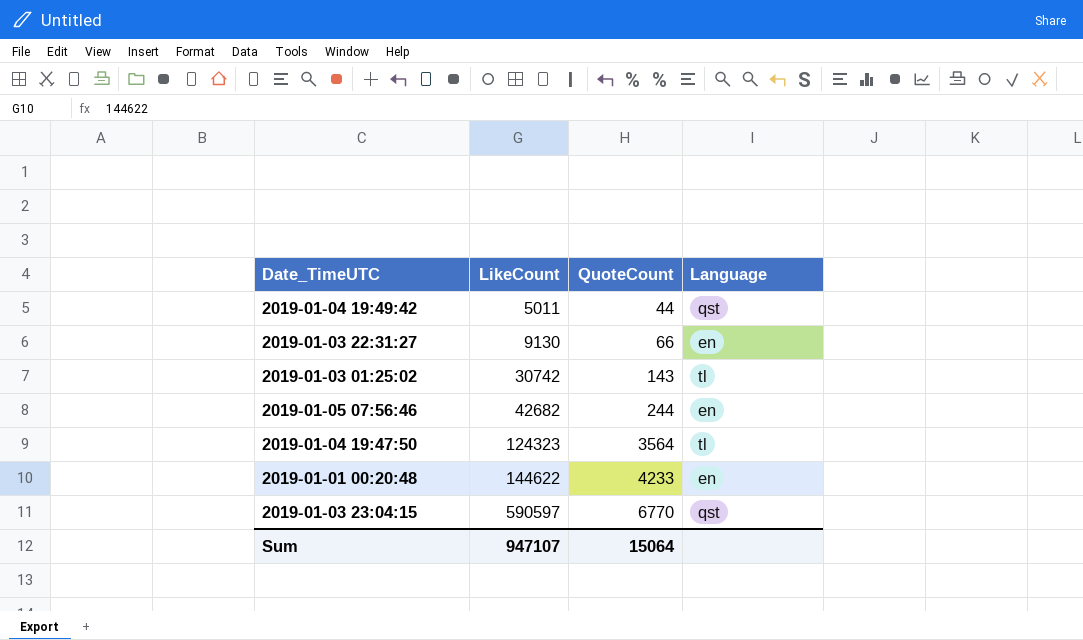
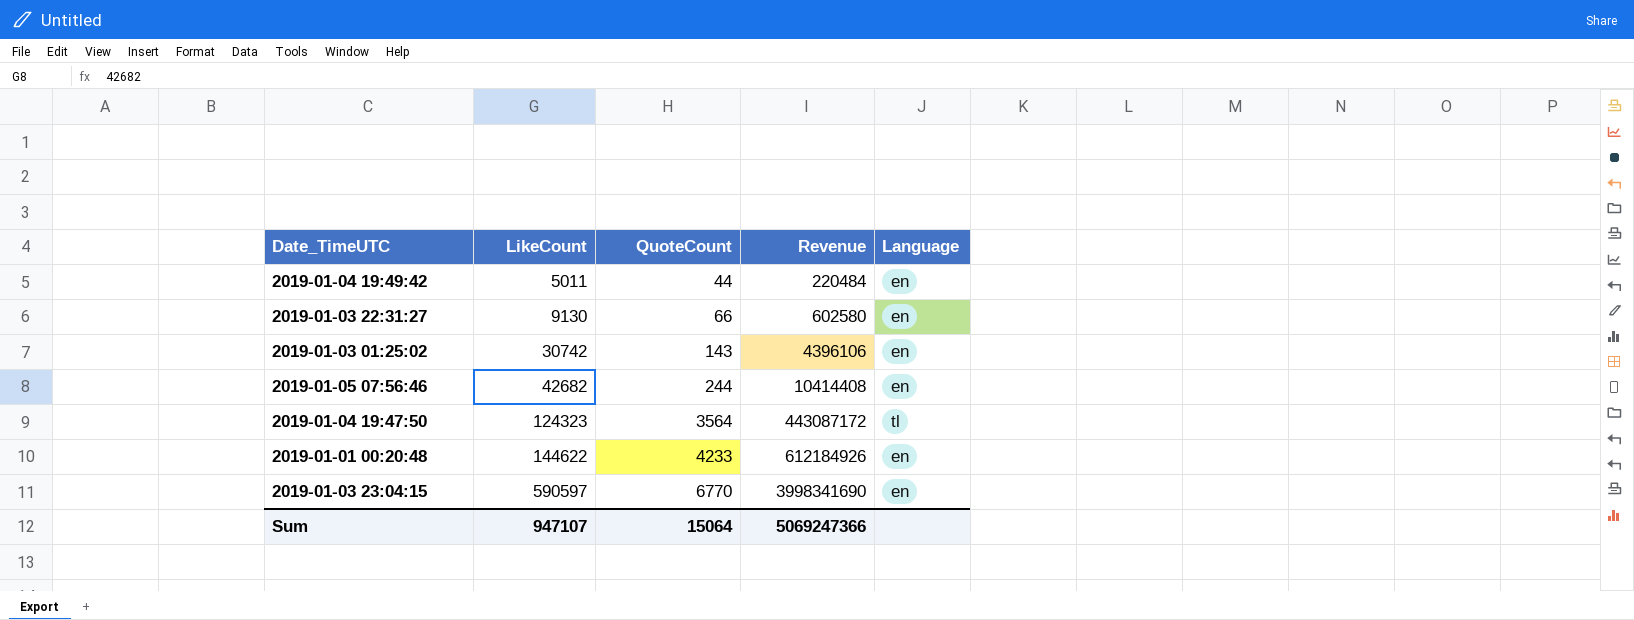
column Revenue | formula: none -> [LikeCount] * [QuoteCount]
2019-01-04 19:49:42 | Language: qst -> en
2019-01-03 01:25:02 | Language: tl -> en
2019-01-03 23:04:15 | Language: qst -> en

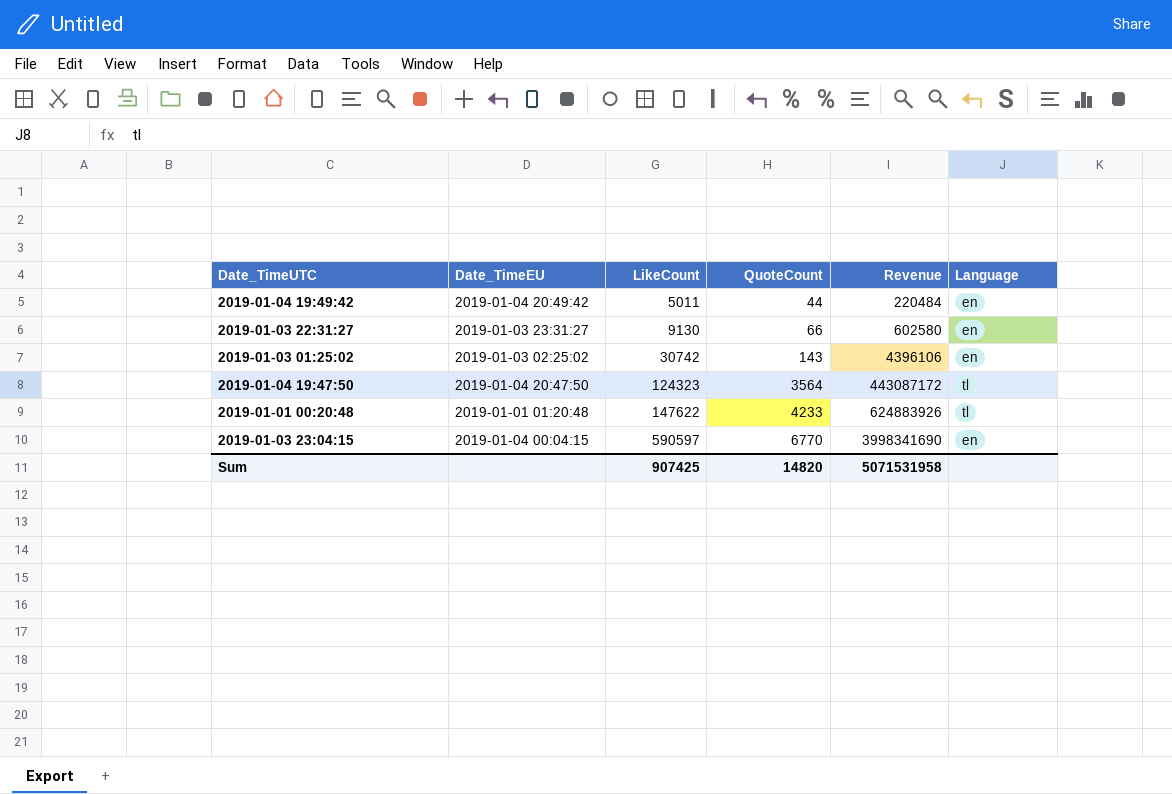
column Date_TimeEU | position: none -> 2
row 2019-01-05 07:56:46: 42682 | 244 | 10414408 | en -> none
2019-01-01 00:20:48 | LikeCount: 144622 -> 147622
2019-01-01 00:20:48 | Revenue: 612184926 -> 624883926
2019-01-01 00:20:48 | Language: en -> tl
Sum | LikeCount: 947107 -> 907425
Sum | QuoteCount: 15064 -> 14820
Sum | Revenue: 5069247366 -> 5071531958

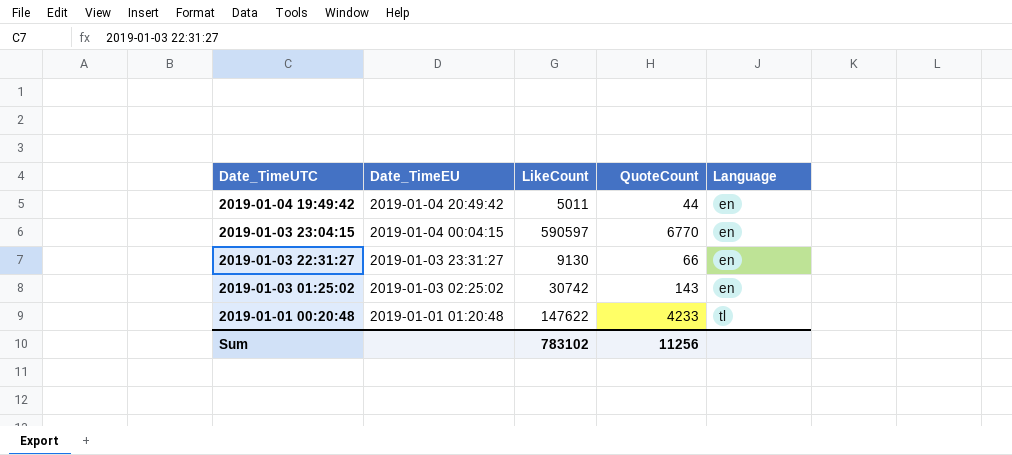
row order: LikeCount ascending -> Date_TimeUTC descending
column Revenue | formula: [LikeCount] * [QuoteCount] -> none
row 2019-01-04 19:47:50: 2019-01-04 20:47:50 | 124323 | 3564 | 443087172 | tl -> none
Sum | LikeCount: 907425 -> 783102
Sum | QuoteCount: 14820 -> 11256

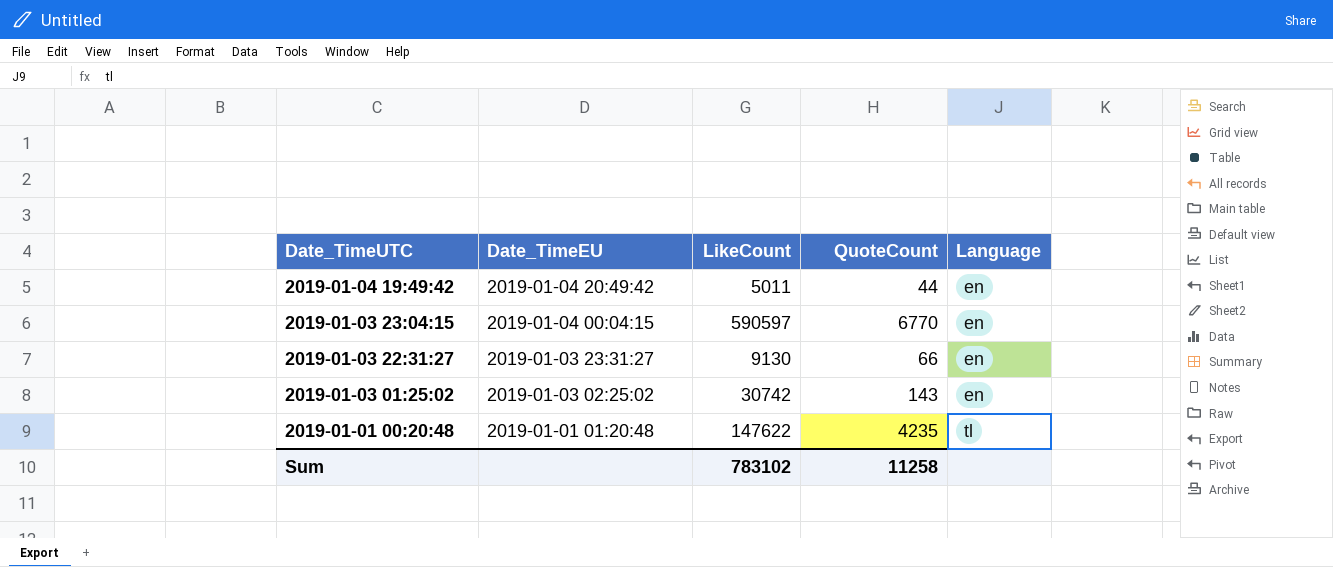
2019-01-01 00:20:48 | QuoteCount: 4233 -> 4235
Sum | QuoteCount: 11256 -> 11258

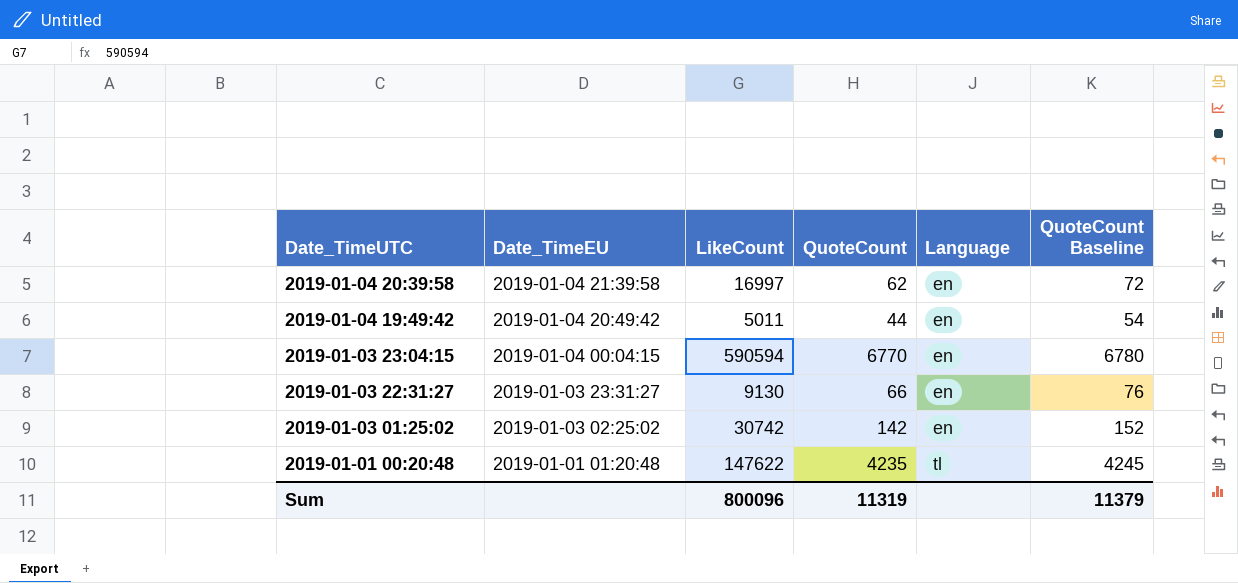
column QuoteCount Baseline | formula: none -> [QuoteCount] + 10
row 2019-01-04 20:39:58: none -> 2019-01-04 21:39:58 | 16997 | 62 | en | 72
2019-01-03 23:04:15 | LikeCount: 590597 -> 590594
2019-01-03 01:25:02 | QuoteCount: 143 -> 142
Sum | LikeCount: 783102 -> 800096
Sum | QuoteCount: 11258 -> 11319

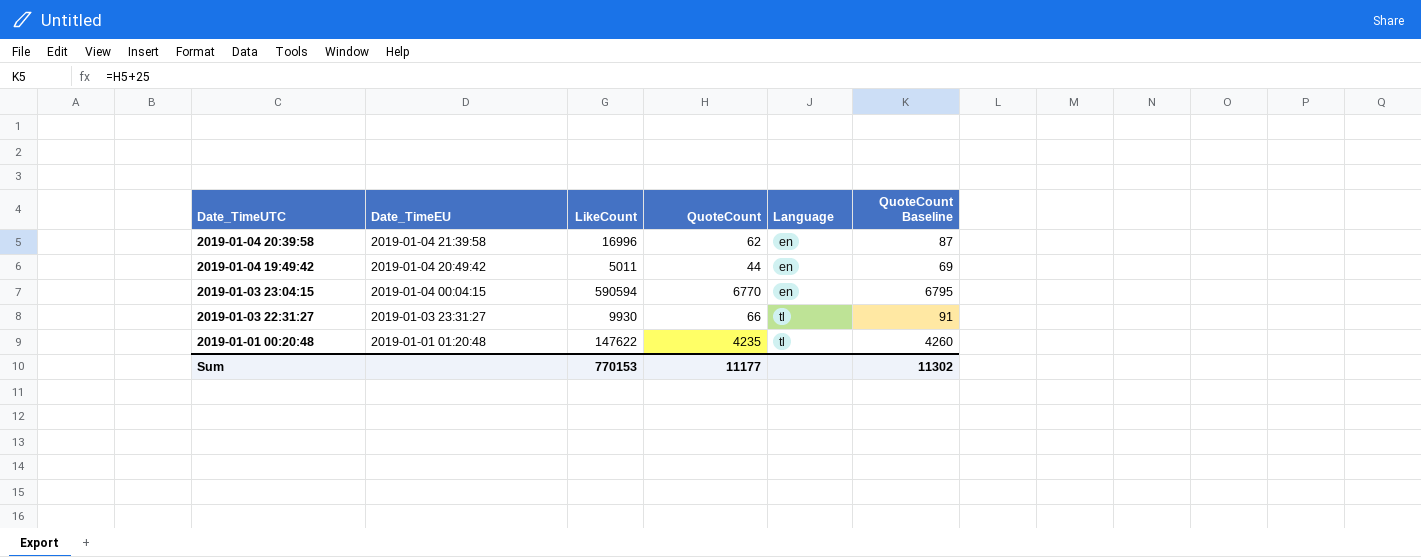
column QuoteCount Baseline | formula: [QuoteCount] + 10 -> [QuoteCount] + 25
row 2019-01-03 01:25:02: 2019-01-03 02:25:02 | 30742 | 142 | en | 152 -> none
2019-01-04 20:39:58 | LikeCount: 16997 -> 16996
2019-01-03 22:31:27 | LikeCount: 9130 -> 9930
2019-01-03 22:31:27 | Language: en -> tl
Sum | LikeCount: 800096 -> 770153
Sum | QuoteCount: 11319 -> 11177
Sum | QuoteCount Baseline: 11379 -> 11302

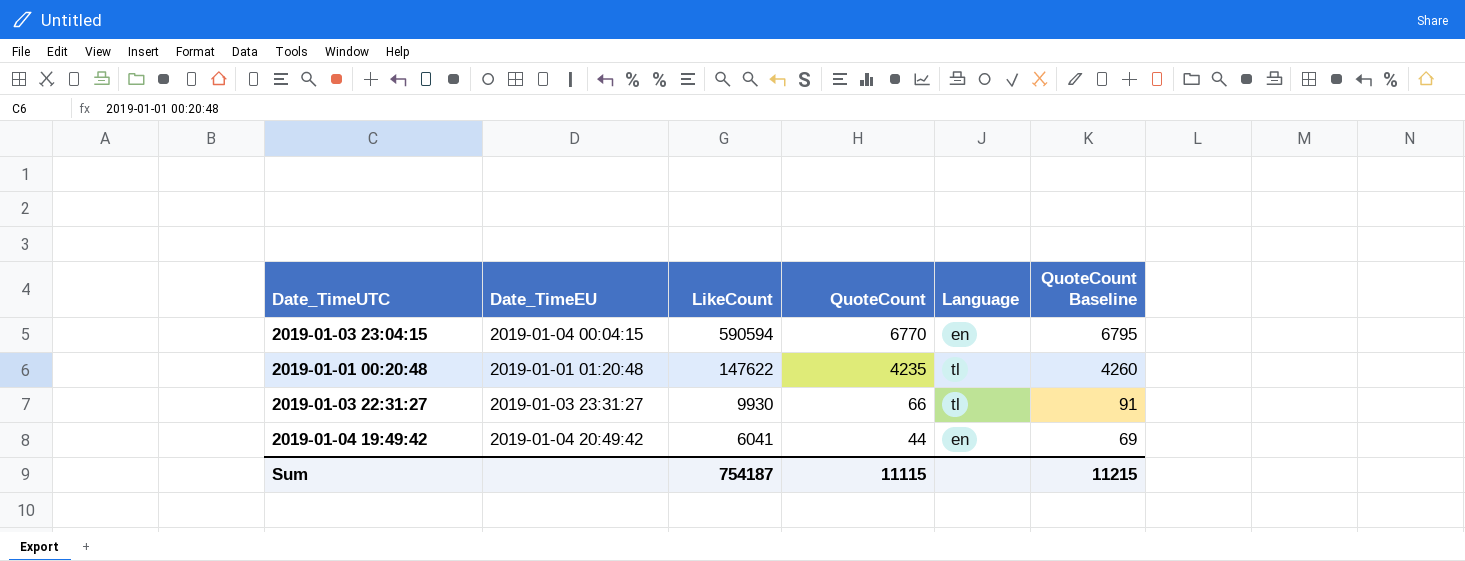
row order: Date_TimeUTC descending -> LikeCount descending
row 2019-01-04 20:39:58: 2019-01-04 21:39:58 | 16996 | 62 | en | 87 -> none
2019-01-04 19:49:42 | LikeCount: 5011 -> 6041
Sum | LikeCount: 770153 -> 754187
Sum | QuoteCount: 11177 -> 11115
Sum | QuoteCount Baseline: 11302 -> 11215

